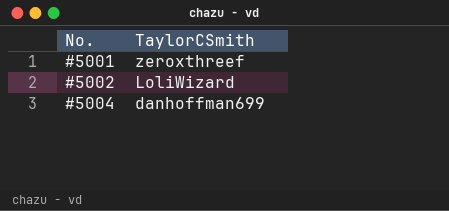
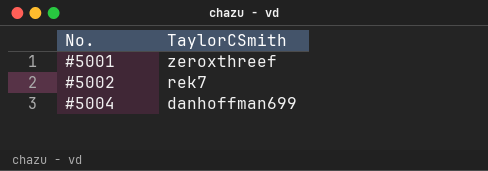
#5002 | TaylorCSmith: LoliWizard -> rek7

